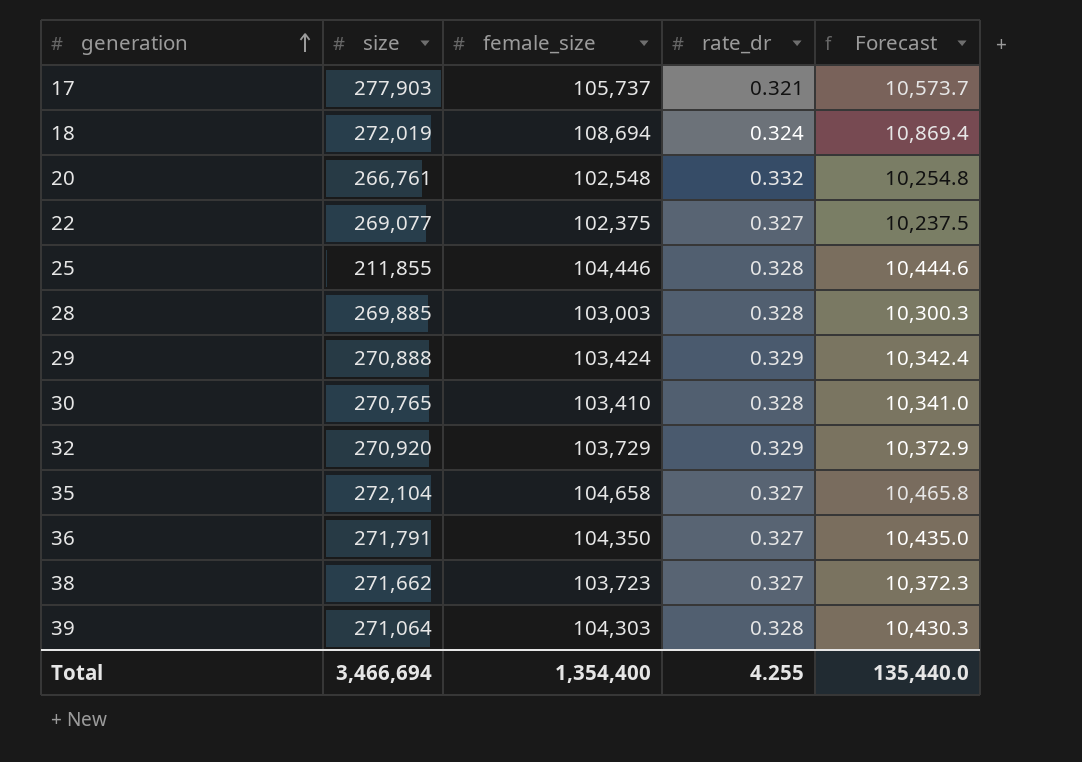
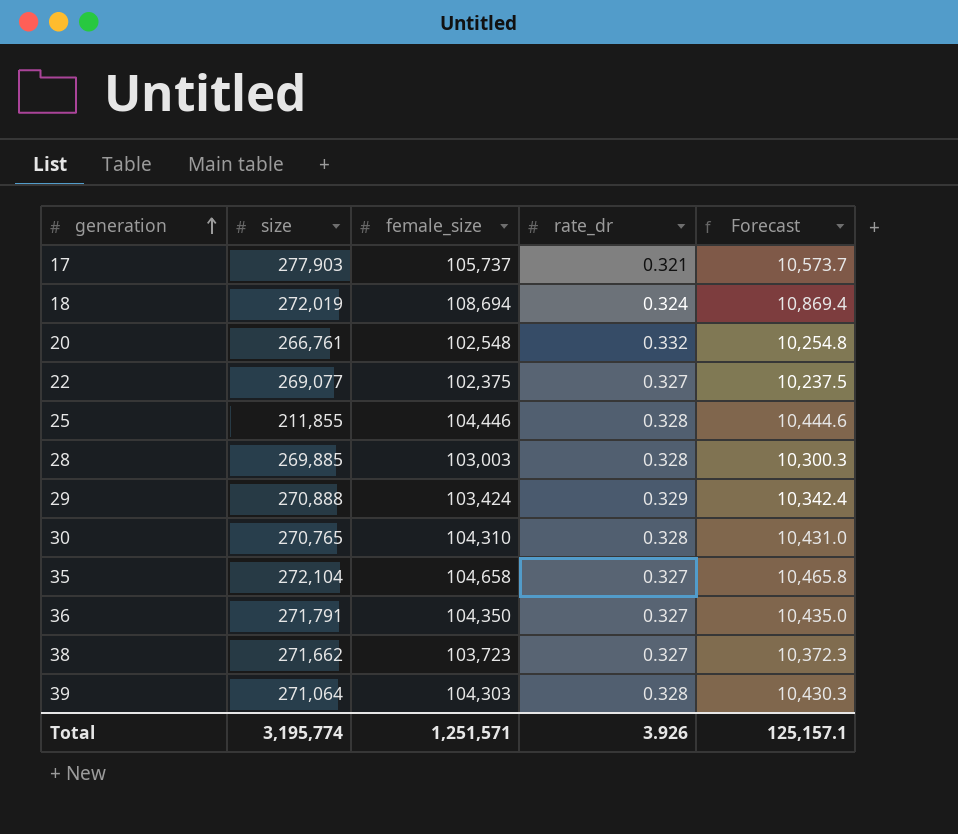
row 32: 270,920 | 103,729 | 0.329 | 10,372.9 -> none
30 | female_size: 103,410 -> 104,310
30 | Forecast: 10,341.0 -> 10,431.0
Total | size: 3,466,694 -> 3,195,774
Total | female_size: 1,354,400 -> 1,251,571
Total | rate_dr: 4.255 -> 3.926
Total | Forecast: 135,440.0 -> 125,157.1

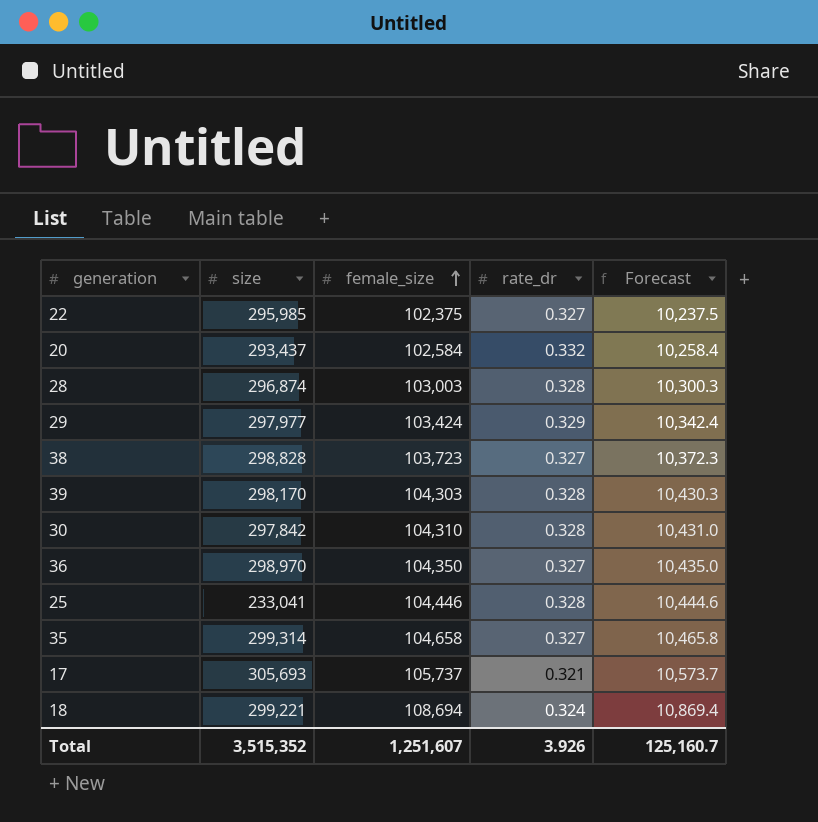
row order: generation ascending -> female_size ascending
22 | size: 269,077 -> 295,985
20 | size: 266,761 -> 293,437
20 | female_size: 102,548 -> 102,584
20 | Forecast: 10,254.8 -> 10,258.4
28 | size: 269,885 -> 296,874
29 | size: 270,888 -> 297,977
38 | size: 271,662 -> 298,828
39 | size: 271,064 -> 298,170
30 | size: 270,765 -> 297,842
36 | size: 271,791 -> 298,970
25 | size: 211,855 -> 233,041
35 | size: 272,104 -> 299,314
17 | size: 277,903 -> 305,693
18 | size: 272,019 -> 299,221
Total | size: 3,195,774 -> 3,515,352
Total | female_size: 1,251,571 -> 1,251,607
Total | Forecast: 125,157.1 -> 125,160.7

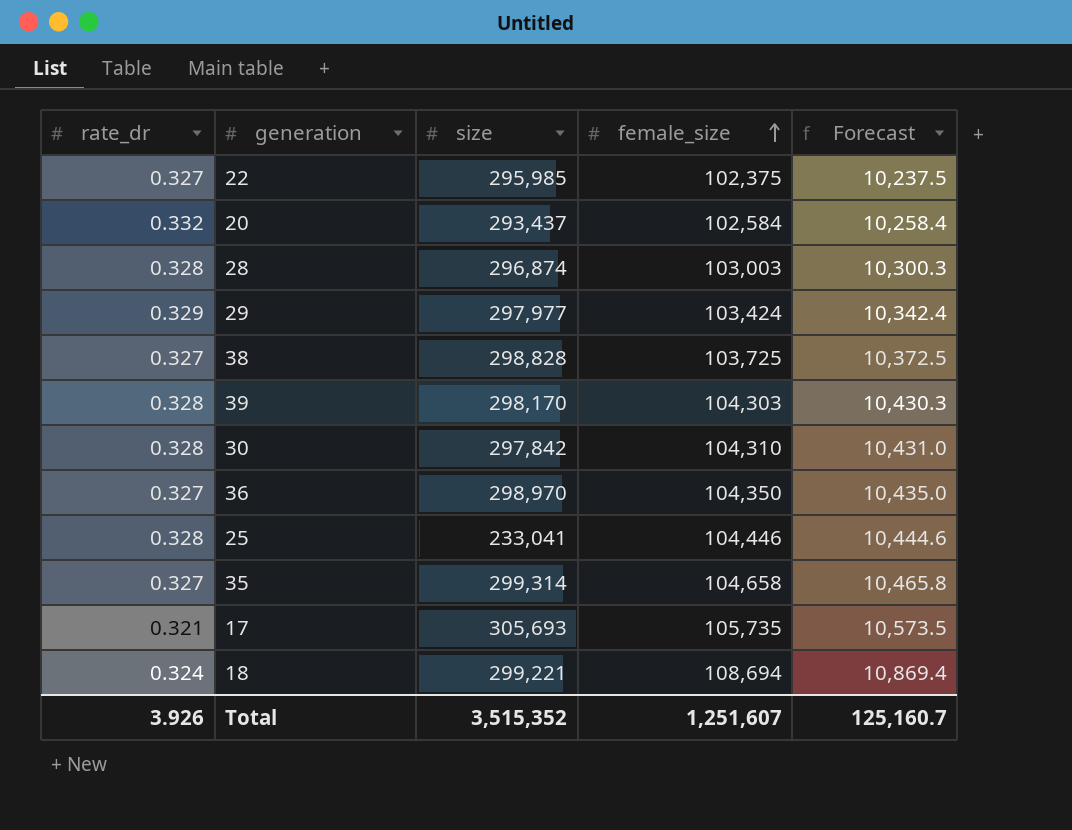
column rate_dr | position: 4 -> 1
38 | female_size: 103,723 -> 103,725
38 | Forecast: 10,372.3 -> 10,372.5
17 | female_size: 105,737 -> 105,735
17 | Forecast: 10,573.7 -> 10,573.5

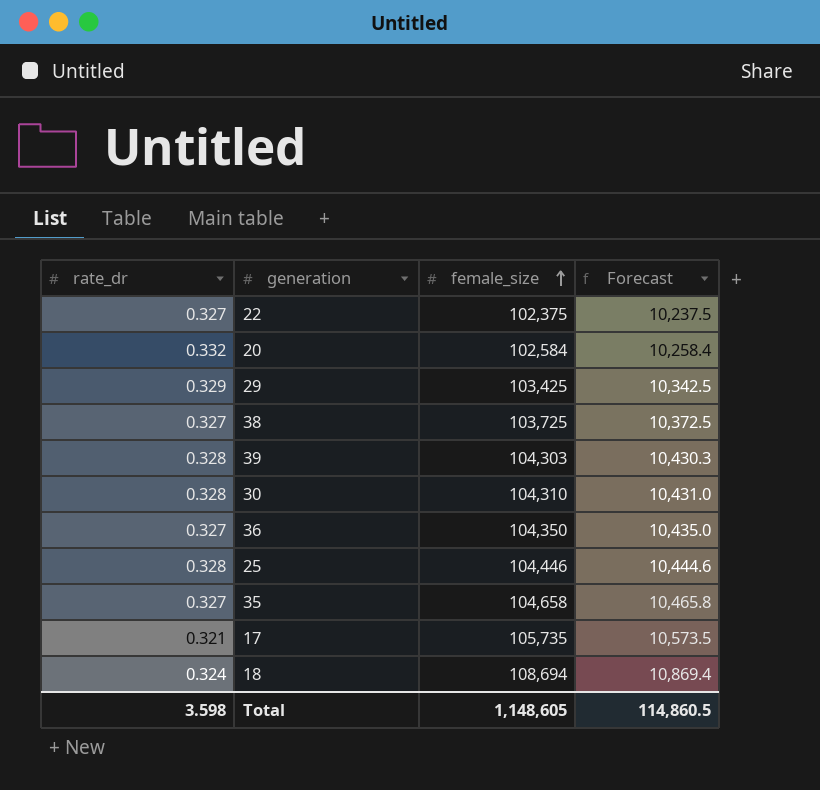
column size | position: 3 -> none
row 28: 0.328 | 296,874 | 103,003 | 10,300.3 -> none
29 | female_size: 103,424 -> 103,425
29 | Forecast: 10,342.4 -> 10,342.5
Total | rate_dr: 3.926 -> 3.598
Total | female_size: 1,251,607 -> 1,148,605
Total | Forecast: 125,160.7 -> 114,860.5

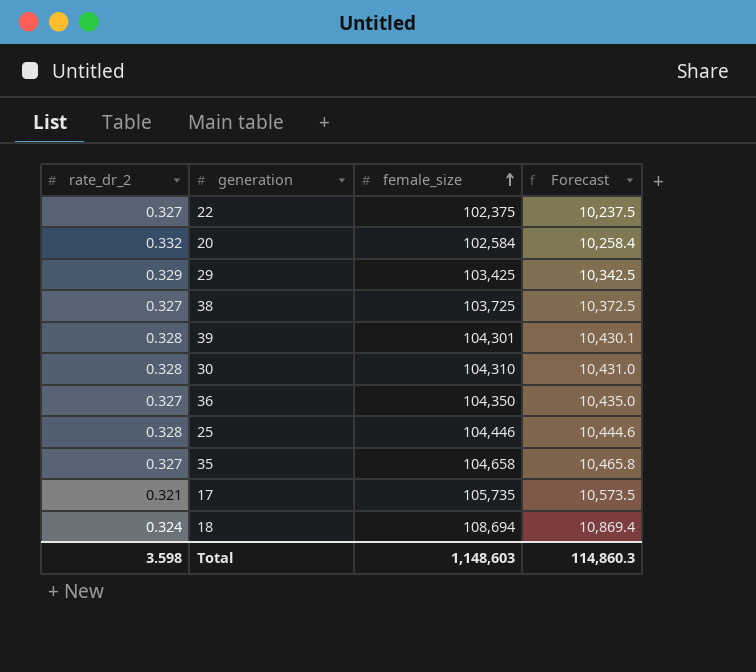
column name: rate_dr -> rate_dr_2
39 | female_size: 104,303 -> 104,301
39 | Forecast: 10,430.3 -> 10,430.1
Total | female_size: 1,148,605 -> 1,148,603
Total | Forecast: 114,860.5 -> 114,860.3

